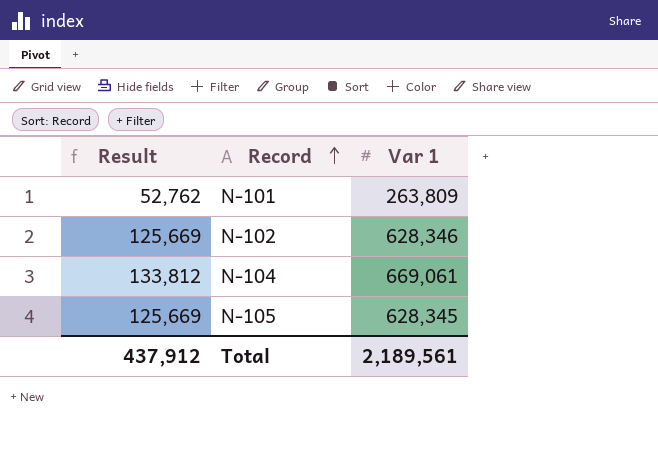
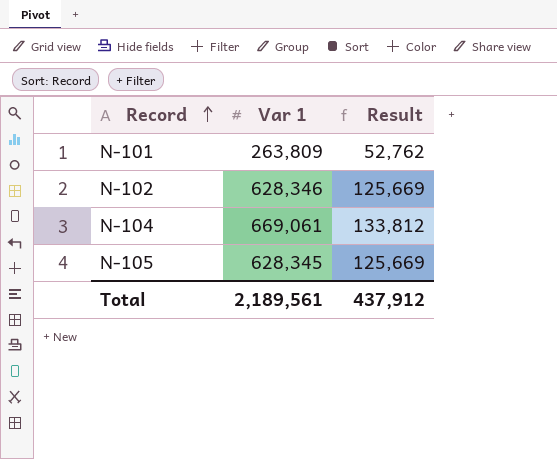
column Result | position: 1 -> 3

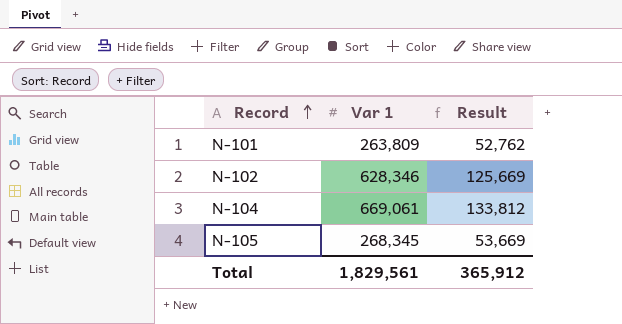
N-105 | Var 1: 628,345 -> 268,345
N-105 | Result: 125,669 -> 53,669
Total | Var 1: 2,189,561 -> 1,829,561
Total | Result: 437,912 -> 365,912

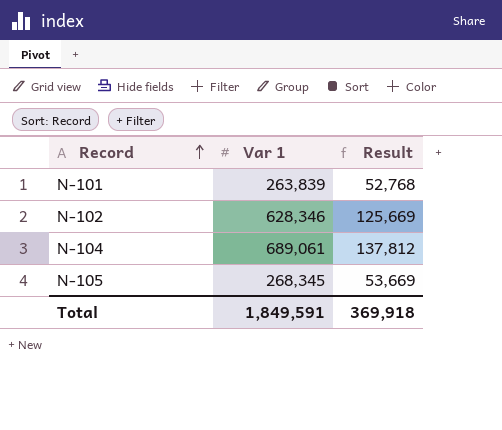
N-101 | Var 1: 263,809 -> 263,839
N-101 | Result: 52,762 -> 52,768
N-104 | Var 1: 669,061 -> 689,061
N-104 | Result: 133,812 -> 137,812
Total | Var 1: 1,829,561 -> 1,849,591
Total | Result: 365,912 -> 369,918

